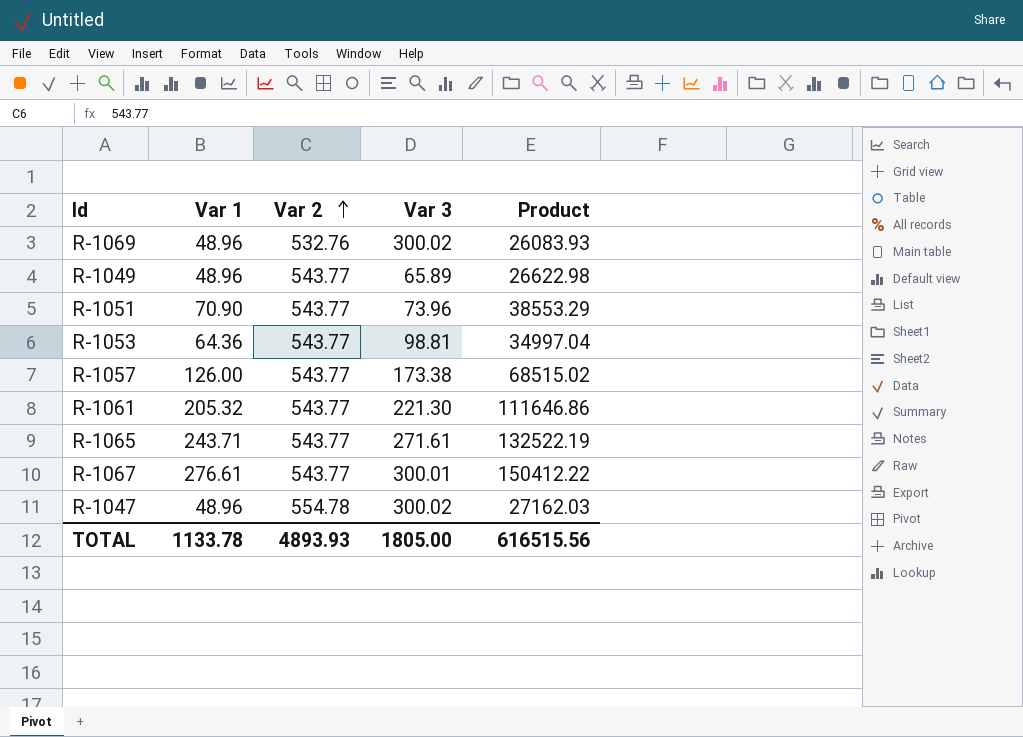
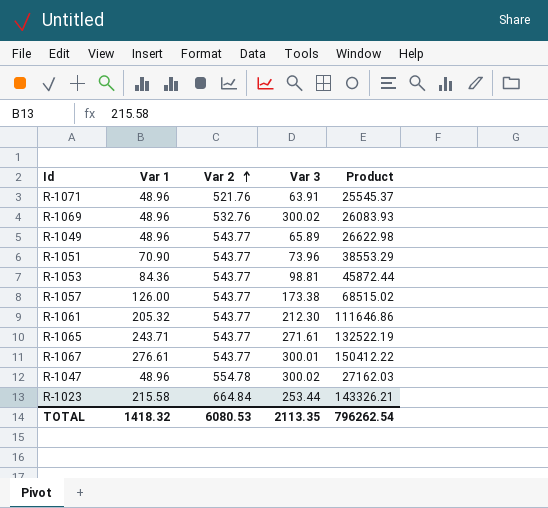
row R-1071: none -> 48.96 | 521.76 | 63.91 | 25545.37
R-1053 | Var 1: 64.36 -> 84.36
R-1053 | Product: 34997.04 -> 45872.44
R-1061 | Var 3: 221.30 -> 212.30
row R-1023: none -> 215.58 | 664.84 | 253.44 | 143326.21
TOTAL | Var 1: 1133.78 -> 1418.32
TOTAL | Var 2: 4893.93 -> 6080.53
TOTAL | Var 3: 1805.00 -> 2113.35
TOTAL | Product: 616515.56 -> 796262.54

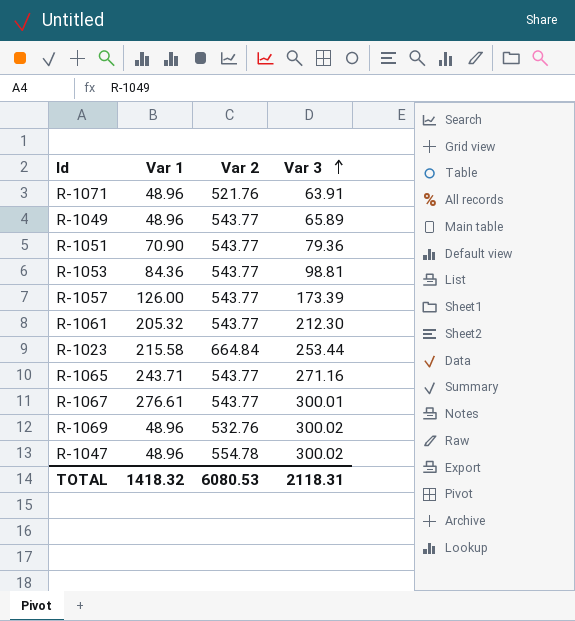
row order: Var 2 ascending -> Var 3 ascending
column Product | formula: [Var 1] * [Var 2] -> none
R-1051 | Var 3: 73.96 -> 79.36
R-1057 | Var 3: 173.38 -> 173.39
R-1065 | Var 3: 271.61 -> 271.16
TOTAL | Var 3: 2113.35 -> 2118.31

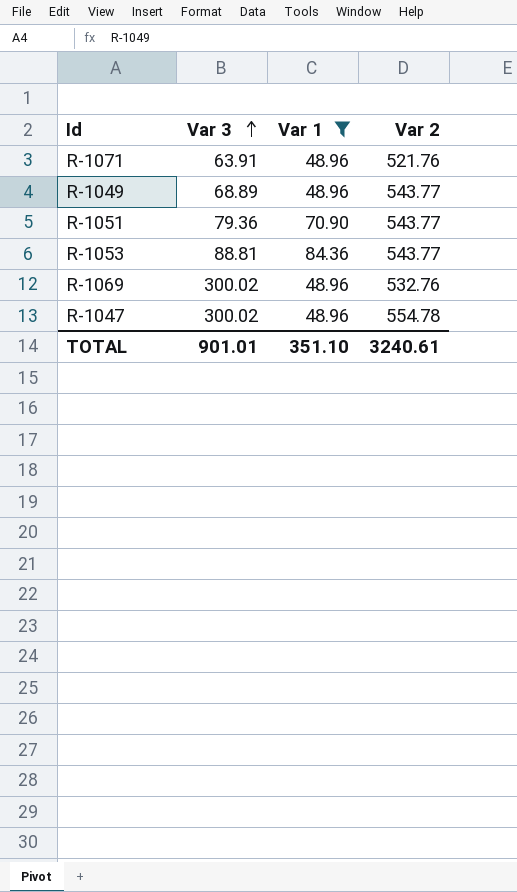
filter: none -> Var 1 <= 84.36
column Var 3 | position: 4 -> 2
R-1049 | Var 3: 65.89 -> 68.89
R-1053 | Var 3: 98.81 -> 88.81
TOTAL | Var 3: 2118.31 -> 901.01
TOTAL | Var 1: 1418.32 -> 351.10
TOTAL | Var 2: 6080.53 -> 3240.61

